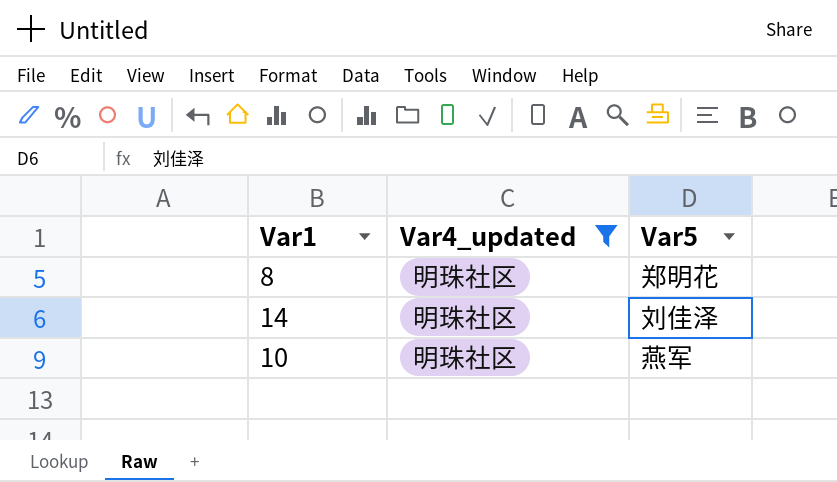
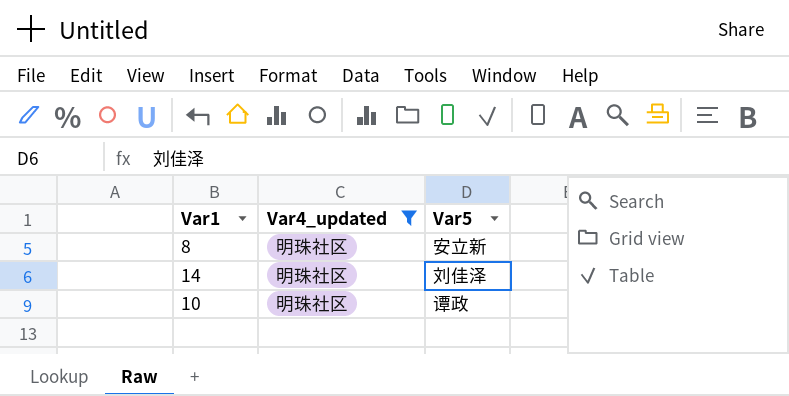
8 | Var5: 郑明花 -> 安立新
10 | Var5: 燕军 -> 谭政

